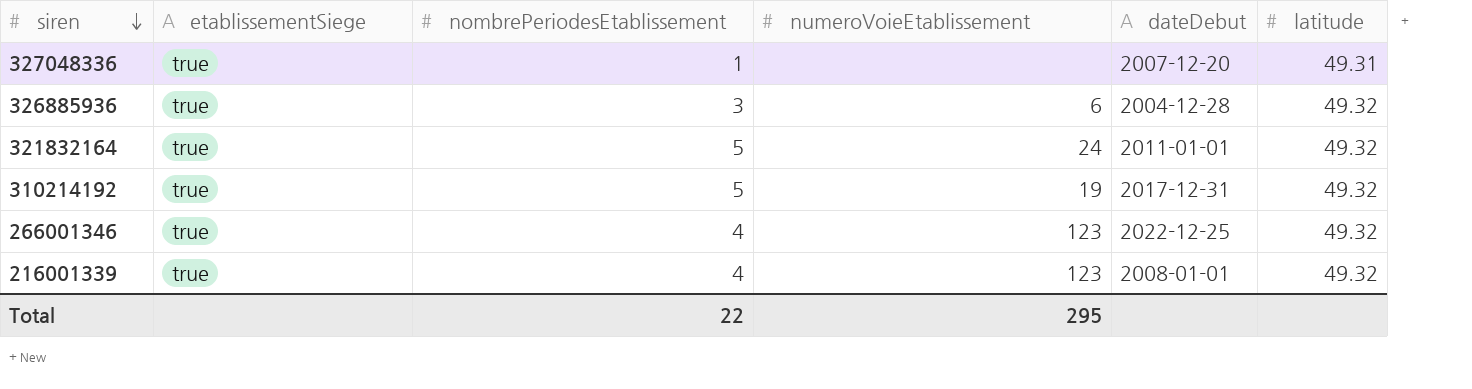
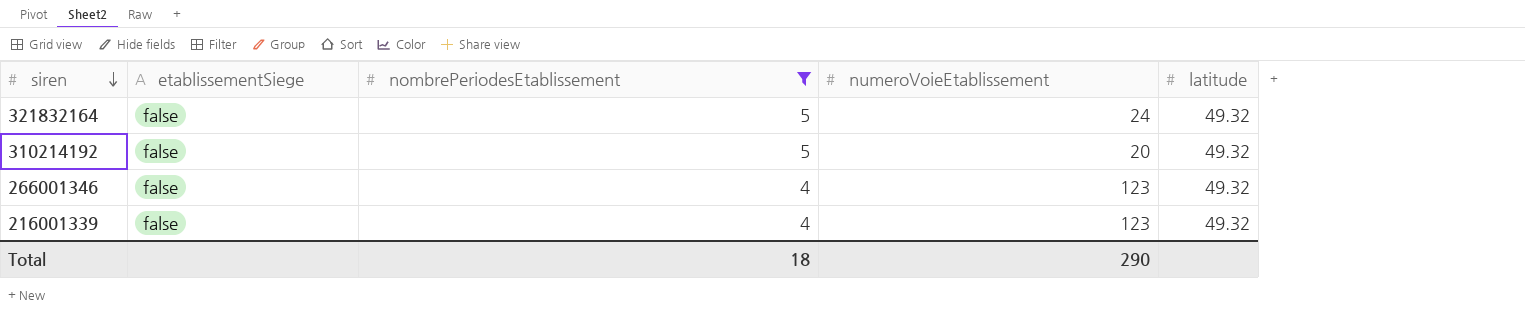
filter: none -> nombrePeriodesEtablissement >= 4
column dateDebut | position: 5 -> none
321832164 | etablissementSiege: true -> false
310214192 | etablissementSiege: true -> false
310214192 | numeroVoieEtablissement: 19 -> 20
266001346 | etablissementSiege: true -> false
216001339 | etablissementSiege: true -> false
Total | nombrePeriodesEtablissement: 22 -> 18
Total | numeroVoieEtablissement: 295 -> 290

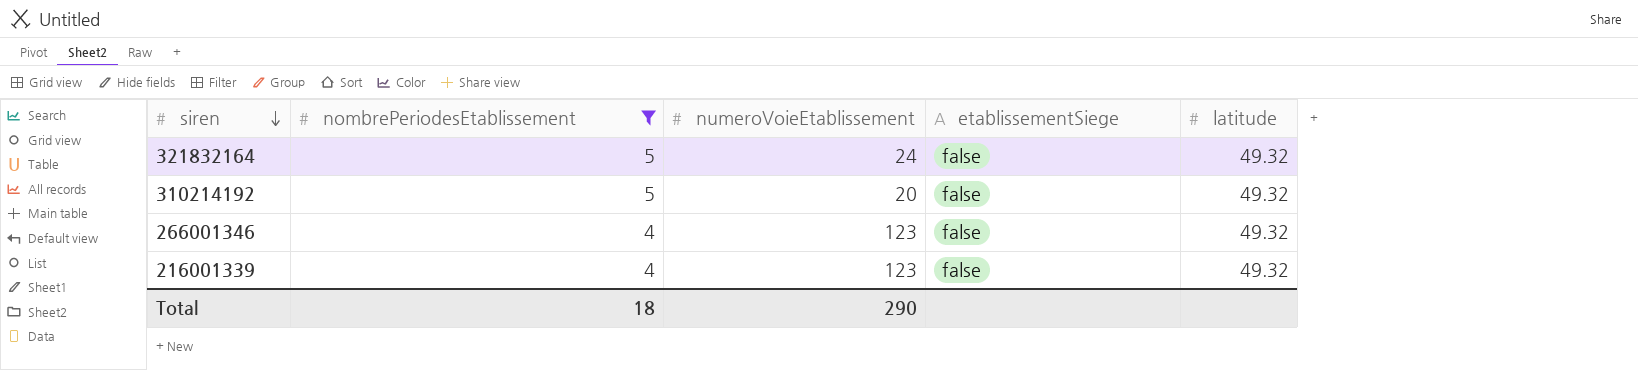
column etablissementSiege | position: 2 -> 4

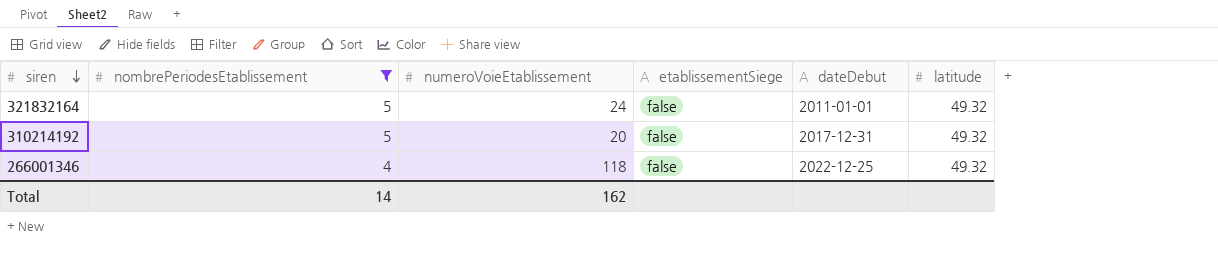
column dateDebut | position: none -> 5
row 216001339: 4 | 123 | false | 49.32 -> none
266001346 | numeroVoieEtablissement: 123 -> 118
Total | nombrePeriodesEtablissement: 18 -> 14
Total | numeroVoieEtablissement: 290 -> 162

